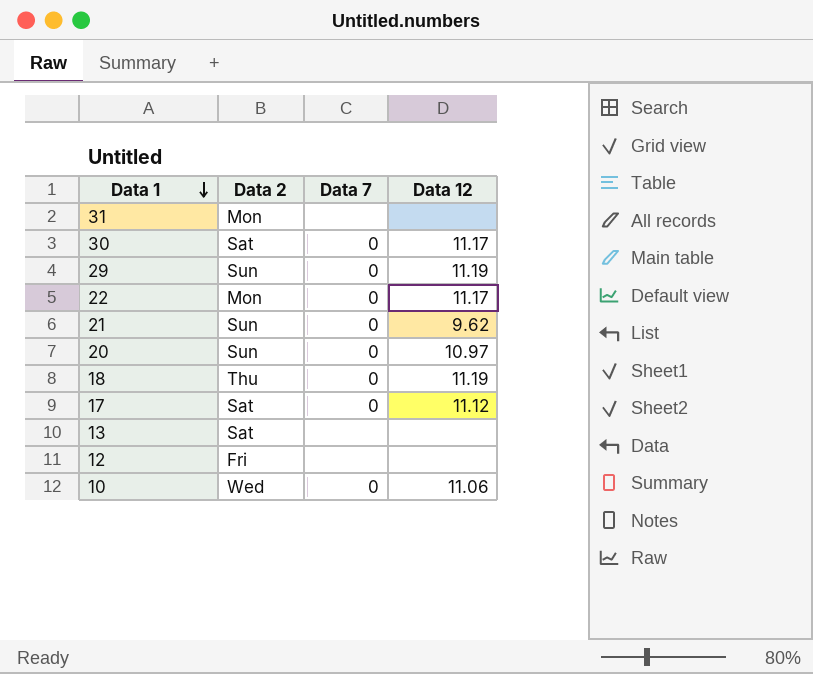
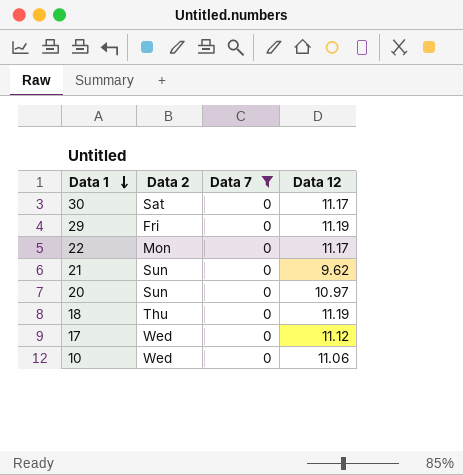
filter: none -> Data 7 = 0
29 | Data 2: Sun -> Fri
17 | Data 2: Sat -> Wed

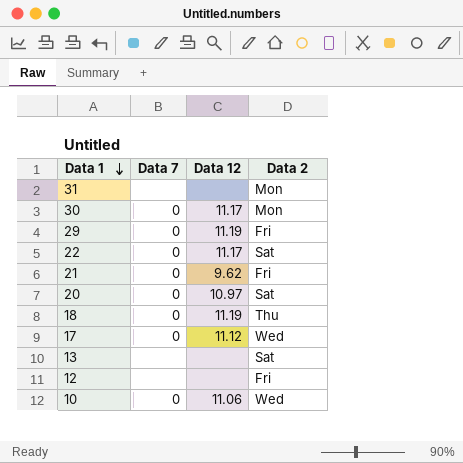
filter: Data 7 = 0 -> none
column Data 2 | position: 2 -> 4
30 | Data 2: Sat -> Mon
22 | Data 2: Mon -> Sat
21 | Data 2: Sun -> Fri
20 | Data 2: Sun -> Sat

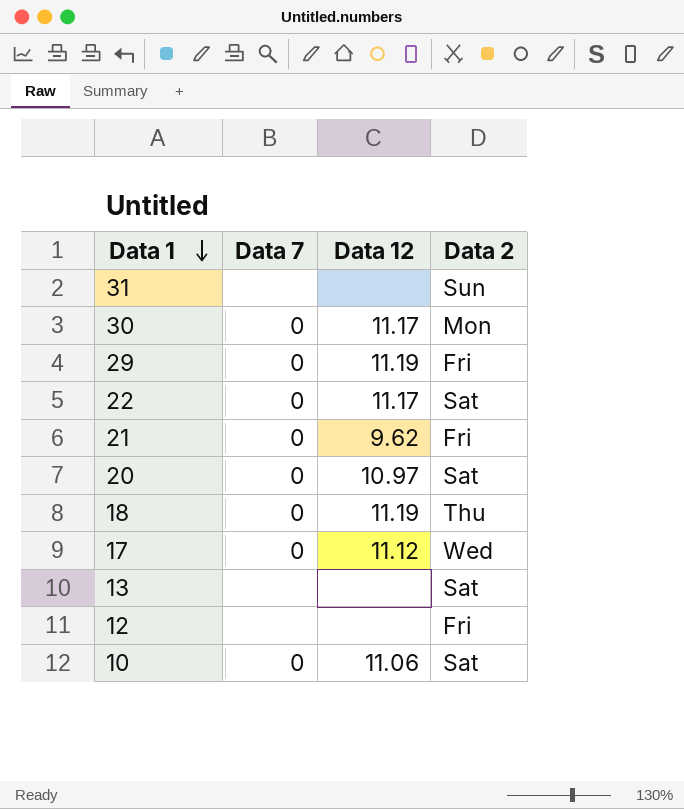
31 | Data 2: Mon -> Sun
10 | Data 2: Wed -> Sat

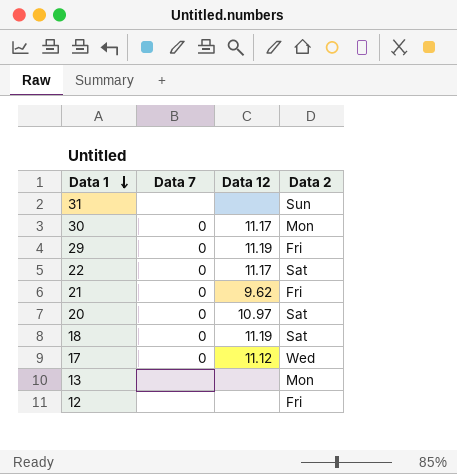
row 10: 0 | 11.06 | Sat -> none
18 | Data 2: Thu -> Sat
13 | Data 2: Sat -> Mon

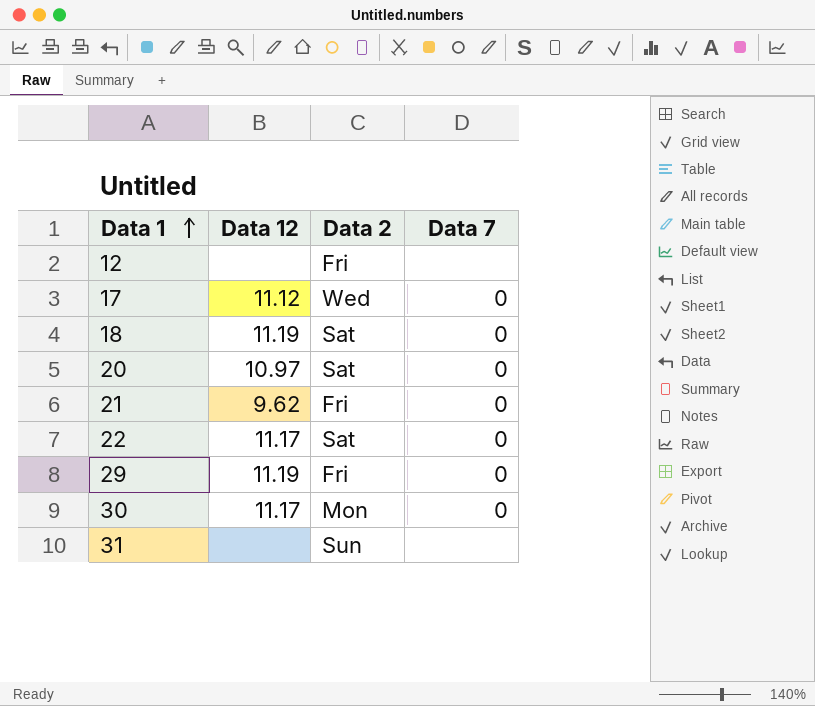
row order: Data 1 descending -> Data 1 ascending
column Data 7 | position: 2 -> 4
row 13: none | none | Mon -> none

